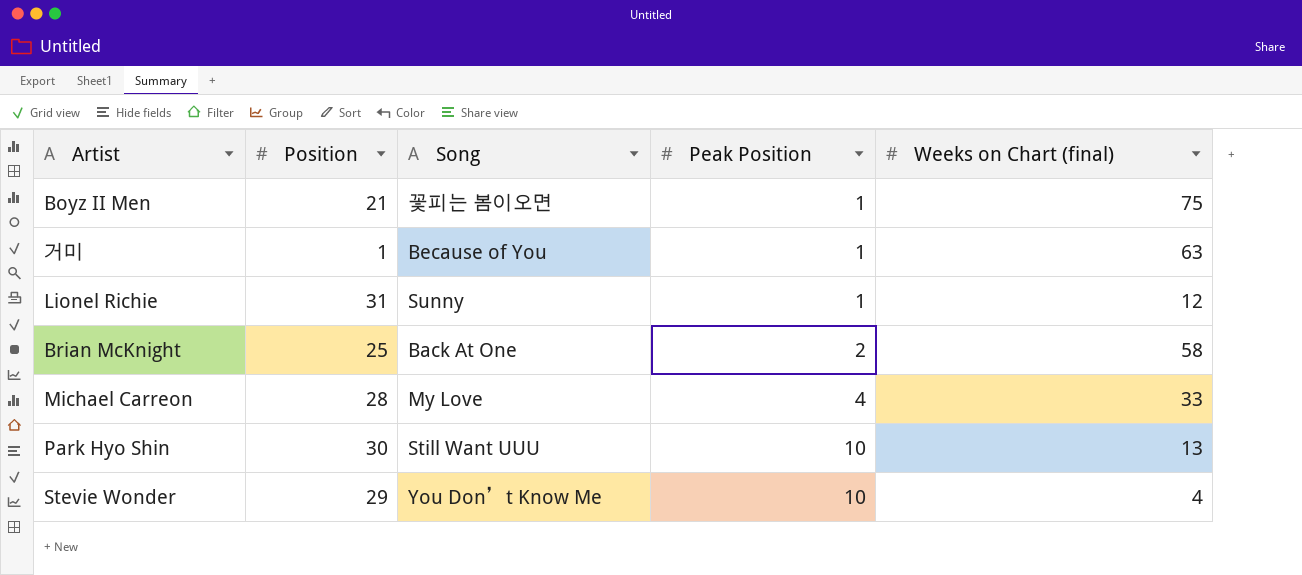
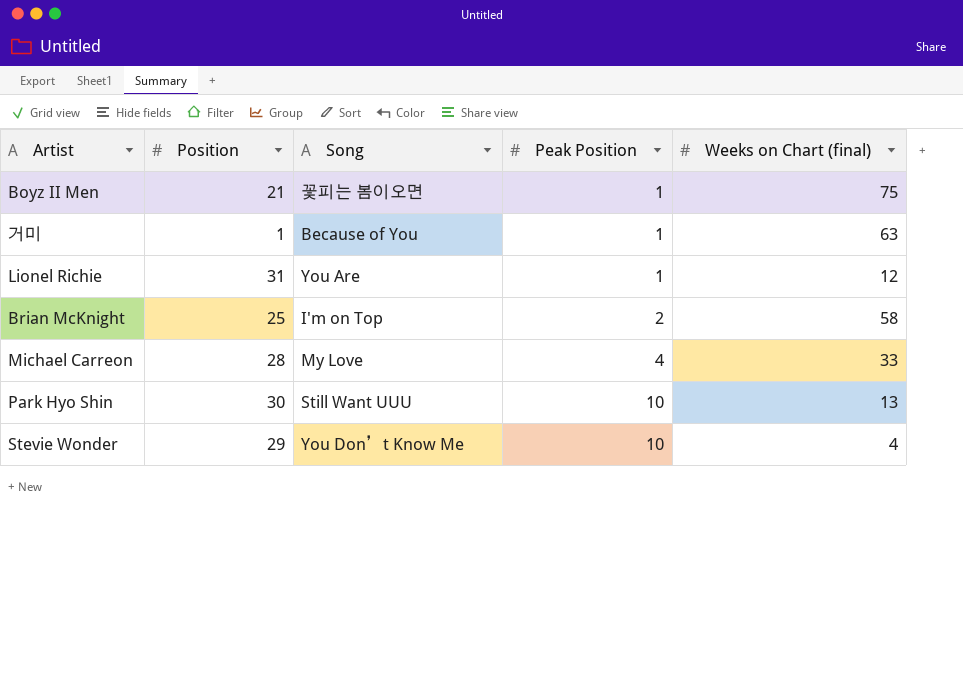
Lionel Richie | Song: Sunny -> You Are
Brian McKnight | Song: Back At One -> I'm on Top

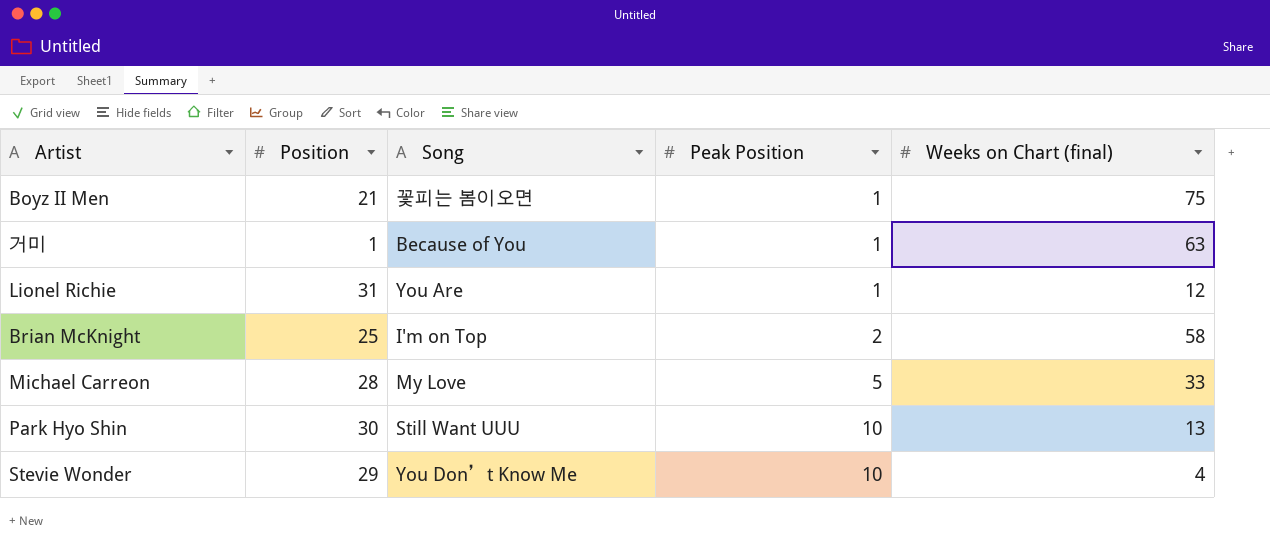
Michael Carreon | Peak Position: 4 -> 5

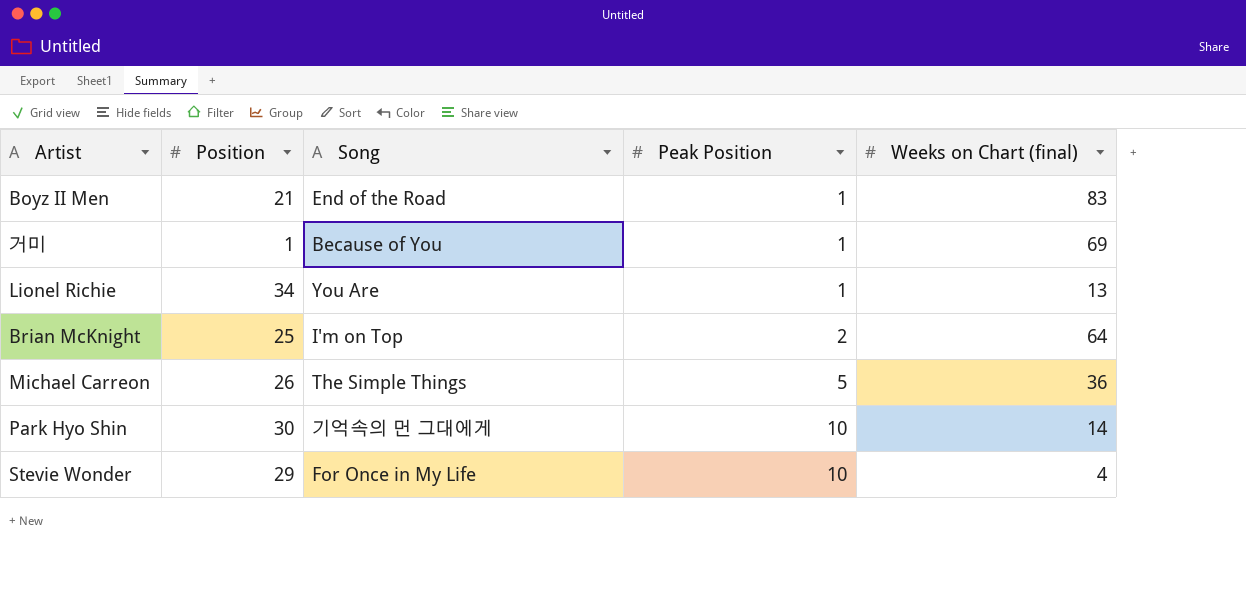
Boyz II Men | Song: 꽃피는 봄이오면 -> End of the Road
Boyz II Men | Weeks on Chart (final): 75 -> 83
거미 | Weeks on Chart (final): 63 -> 69
Lionel Richie | Position: 31 -> 34
Lionel Richie | Weeks on Chart (final): 12 -> 13
Brian McKnight | Weeks on Chart (final): 58 -> 64
Michael Carreon | Position: 28 -> 26
Michael Carreon | Song: My Love -> The Simple Things
Michael Carreon | Weeks on Chart (final): 33 -> 36
Park Hyo Shin | Song: Still Want UUU -> 기억속의 먼 그대에게
Park Hyo Shin | Weeks on Chart (final): 13 -> 14
Stevie Wonder | Song: You Don’t Know Me -> For Once in My Life

